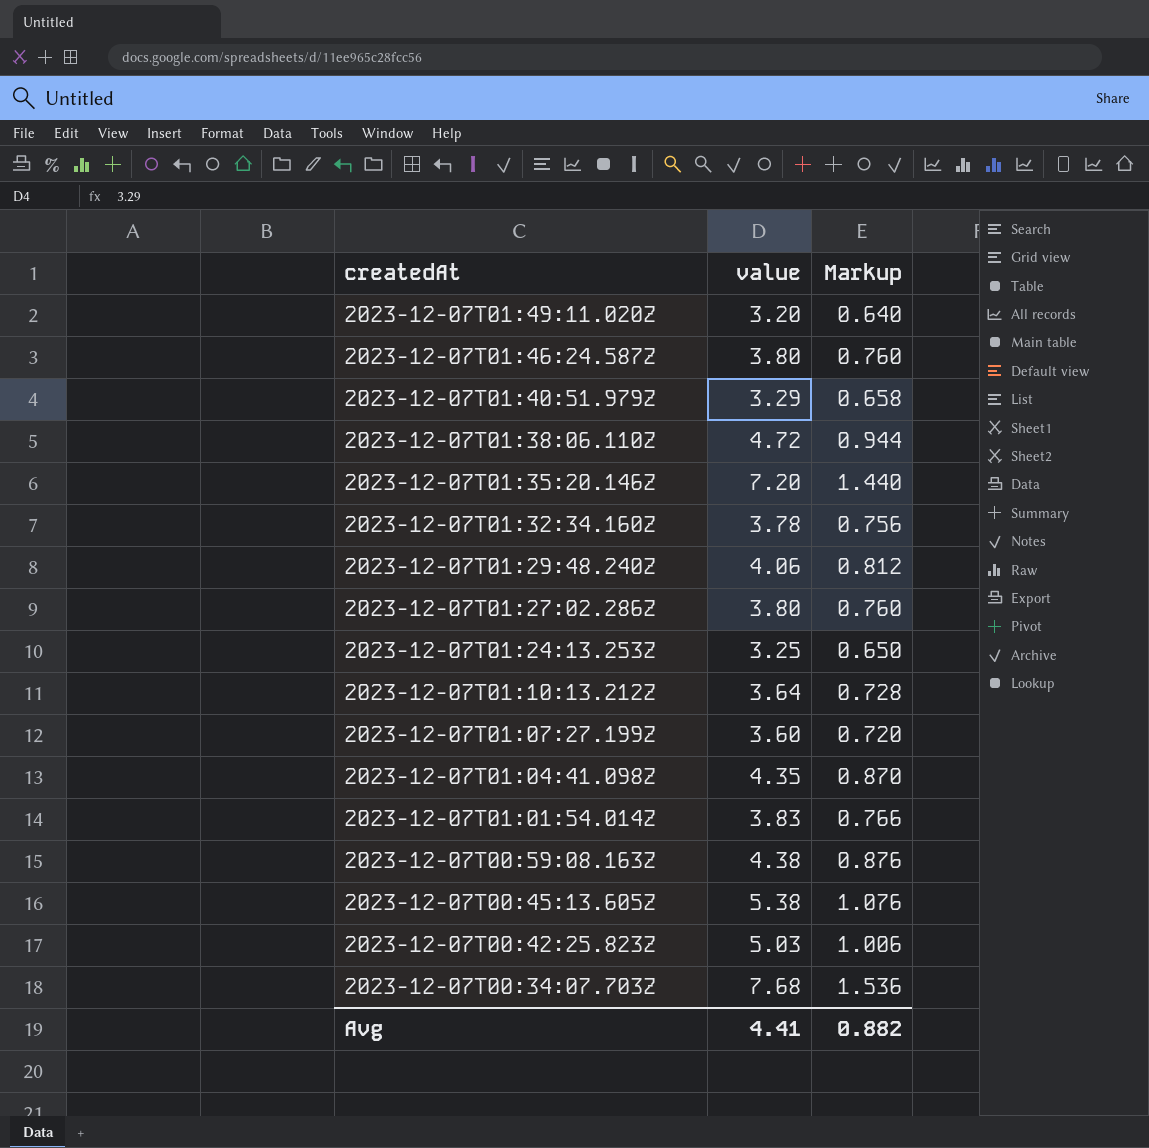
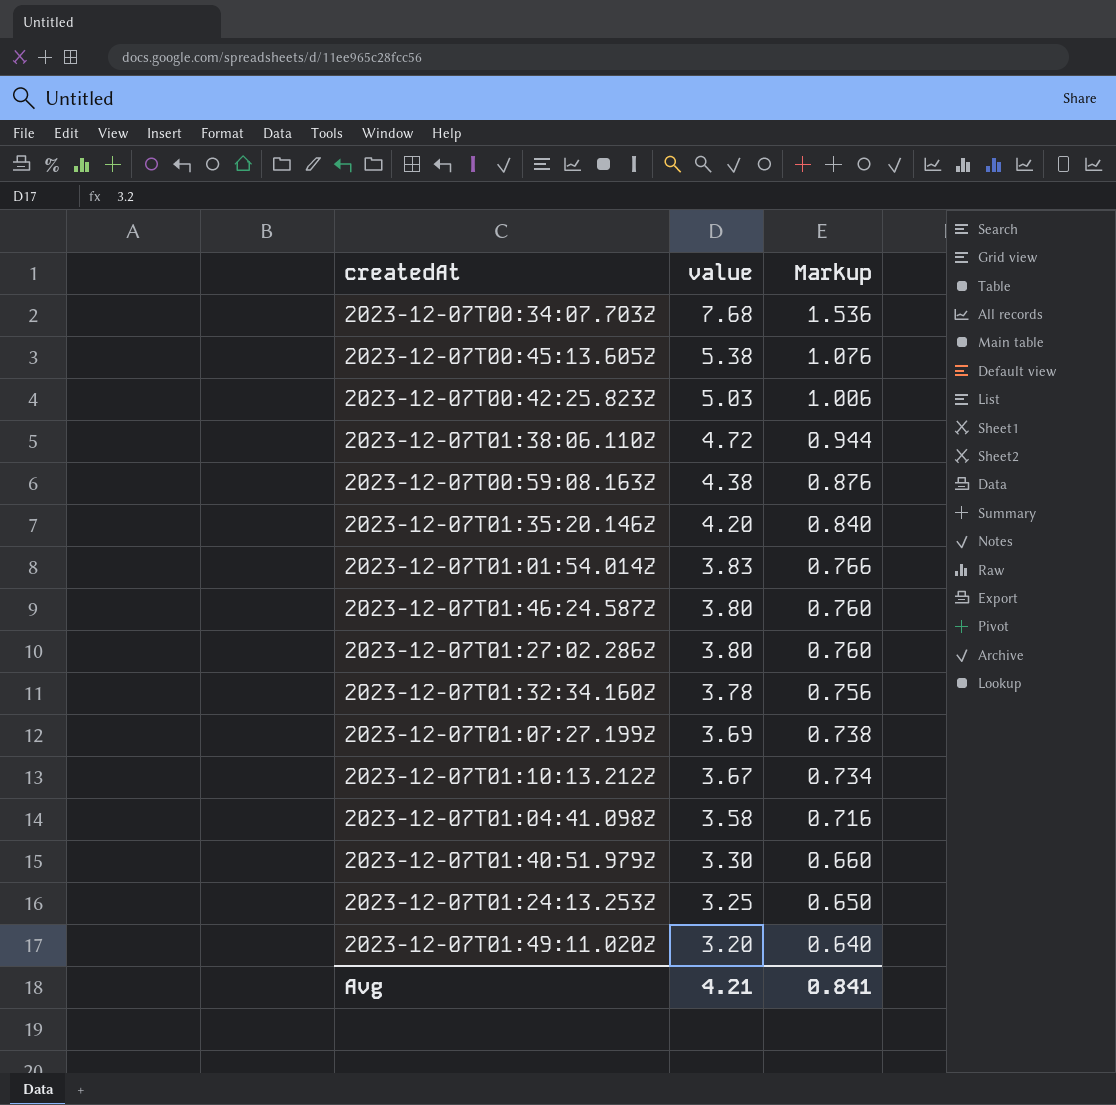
row order: createdAt descending -> value descending
row 2023-12-07T01:29:48.240Z: 4.06 | 0.812 -> none
2023-12-07T01:35:20.146Z | value: 7.20 -> 4.20
2023-12-07T01:35:20.146Z | Markup: 1.440 -> 0.840
2023-12-07T01:07:27.199Z | value: 3.60 -> 3.69
2023-12-07T01:07:27.199Z | Markup: 0.720 -> 0.738
2023-12-07T01:10:13.212Z | value: 3.64 -> 3.67
2023-12-07T01:10:13.212Z | Markup: 0.728 -> 0.734
2023-12-07T01:04:41.098Z | value: 4.35 -> 3.58
2023-12-07T01:04:41.098Z | Markup: 0.870 -> 0.716
2023-12-07T01:40:51.979Z | value: 3.29 -> 3.30
2023-12-07T01:40:51.979Z | Markup: 0.658 -> 0.660
Avg | value: 4.41 -> 4.21
Avg | Markup: 0.882 -> 0.841

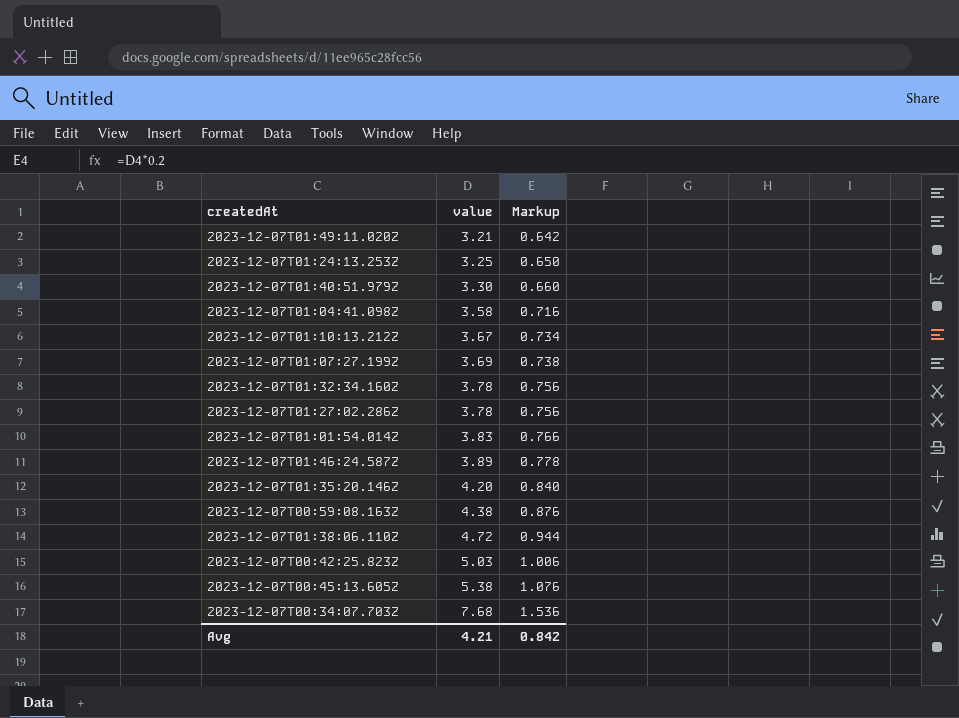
row order: value descending -> value ascending
2023-12-07T01:49:11.020Z | value: 3.20 -> 3.21
2023-12-07T01:49:11.020Z | Markup: 0.640 -> 0.642
2023-12-07T01:27:02.286Z | value: 3.80 -> 3.78
2023-12-07T01:27:02.286Z | Markup: 0.760 -> 0.756
2023-12-07T01:46:24.587Z | value: 3.80 -> 3.89
2023-12-07T01:46:24.587Z | Markup: 0.760 -> 0.778
Avg | Markup: 0.841 -> 0.842

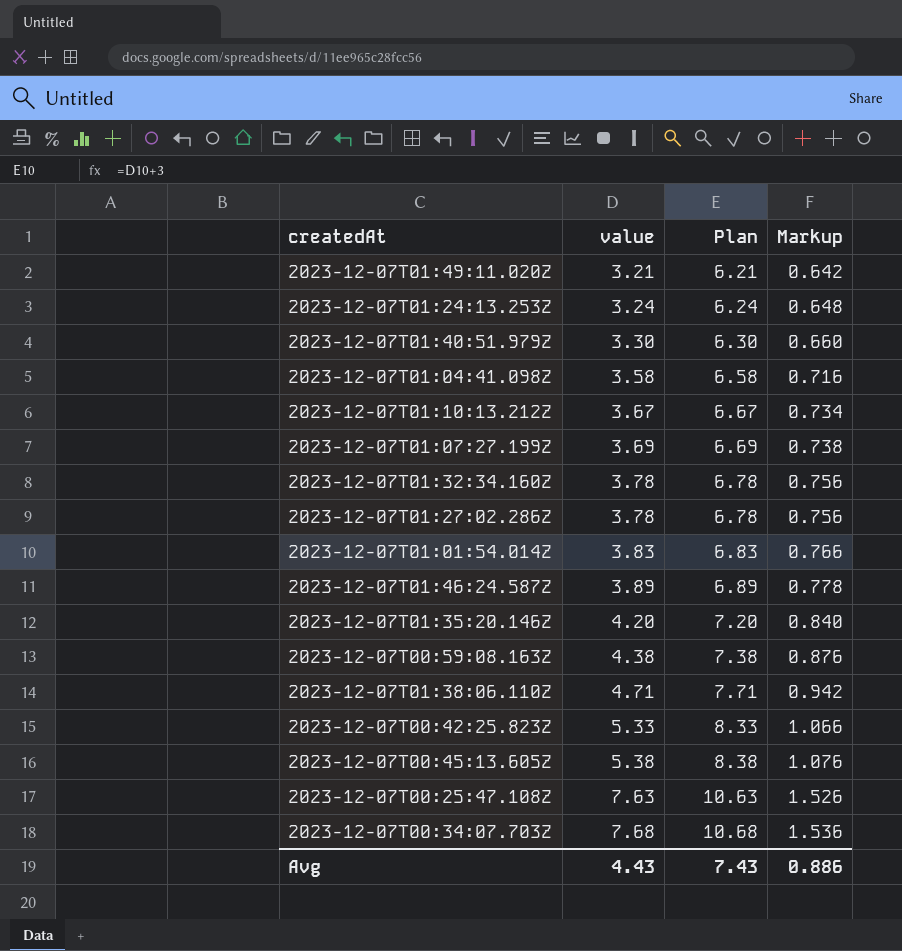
column Plan | formula: none -> [value] + 3
2023-12-07T01:24:13.253Z | value: 3.25 -> 3.24
2023-12-07T01:24:13.253Z | Markup: 0.650 -> 0.648
2023-12-07T01:38:06.110Z | value: 4.72 -> 4.71
2023-12-07T01:38:06.110Z | Markup: 0.944 -> 0.942
2023-12-07T00:42:25.823Z | value: 5.03 -> 5.33
2023-12-07T00:42:25.823Z | Markup: 1.006 -> 1.066
row 2023-12-07T00:25:47.108Z: none -> 7.63 | 10.63 | 1.526
Avg | value: 4.21 -> 4.43
Avg | Markup: 0.842 -> 0.886

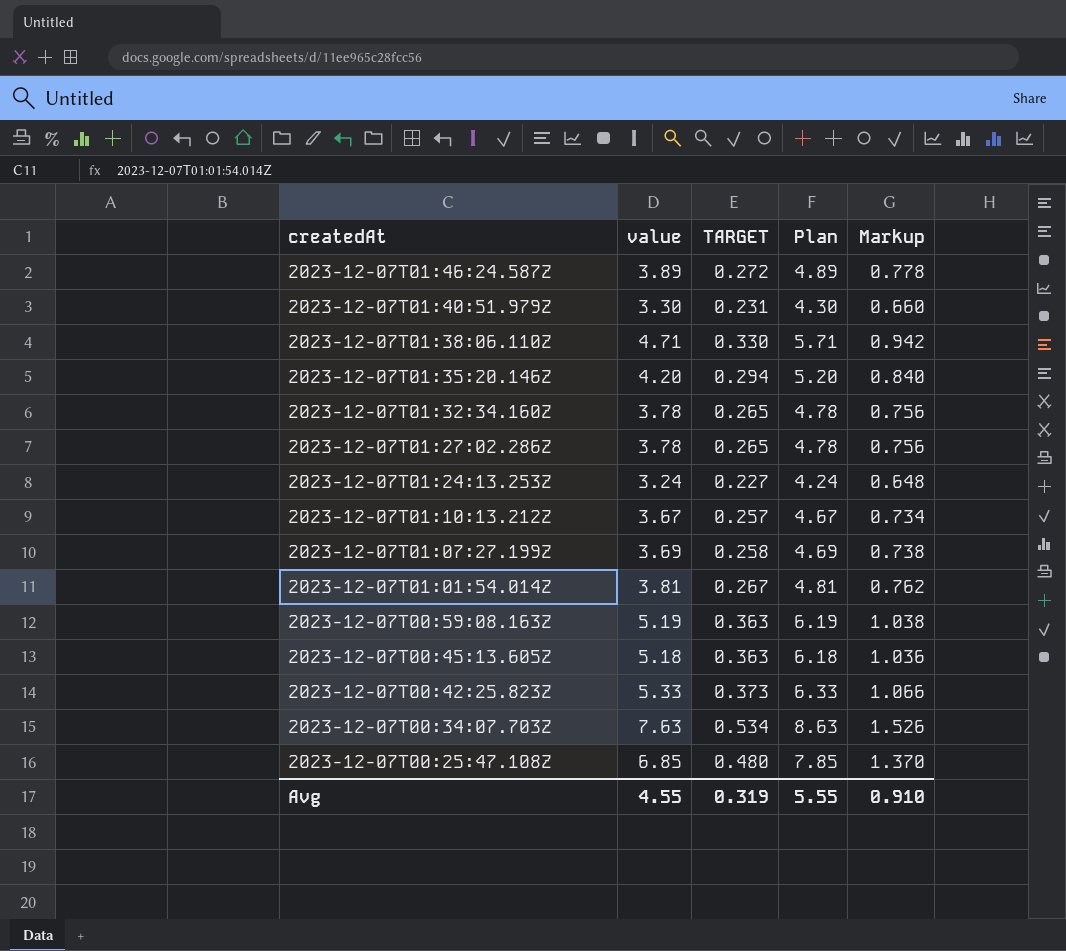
row order: value ascending -> createdAt descending
column TARGET | formula: none -> [value] * 0.07
column Plan | formula: [value] + 3 -> [value] + 1
row 2023-12-07T01:49:11.020Z: 3.21 | 6.21 | 0.642 -> none
row 2023-12-07T01:04:41.098Z: 3.58 | 6.58 | 0.716 -> none
2023-12-07T01:01:54.014Z | value: 3.83 -> 3.81
2023-12-07T01:01:54.014Z | Markup: 0.766 -> 0.762
2023-12-07T00:59:08.163Z | value: 4.38 -> 5.19
2023-12-07T00:59:08.163Z | Markup: 0.876 -> 1.038
2023-12-07T00:45:13.605Z | value: 5.38 -> 5.18
2023-12-07T00:45:13.605Z | Markup: 1.076 -> 1.036
2023-12-07T00:34:07.703Z | value: 7.68 -> 7.63
2023-12-07T00:34:07.703Z | Markup: 1.536 -> 1.526
2023-12-07T00:25:47.108Z | value: 7.63 -> 6.85
2023-12-07T00:25:47.108Z | Markup: 1.526 -> 1.370
Avg | value: 4.43 -> 4.55
Avg | Plan: 7.43 -> 5.55
Avg | Markup: 0.886 -> 0.910

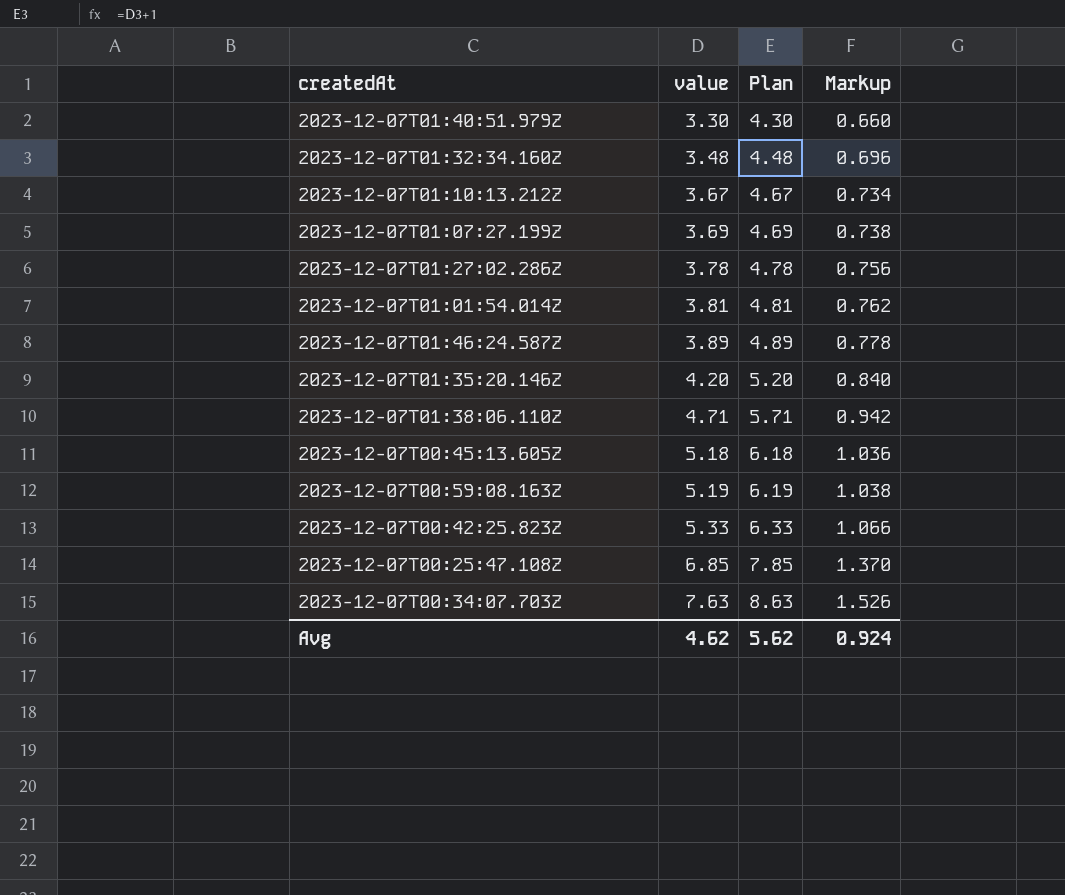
row order: createdAt descending -> value ascending
column TARGET | formula: [value] * 0.07 -> none
row 2023-12-07T01:24:13.253Z: 3.24 | 0.227 | 4.24 | 0.648 -> none
2023-12-07T01:32:34.160Z | value: 3.78 -> 3.48
2023-12-07T01:32:34.160Z | Plan: 4.78 -> 4.48
2023-12-07T01:32:34.160Z | Markup: 0.756 -> 0.696
Avg | value: 4.55 -> 4.62
Avg | Plan: 5.55 -> 5.62
Avg | Markup: 0.910 -> 0.924

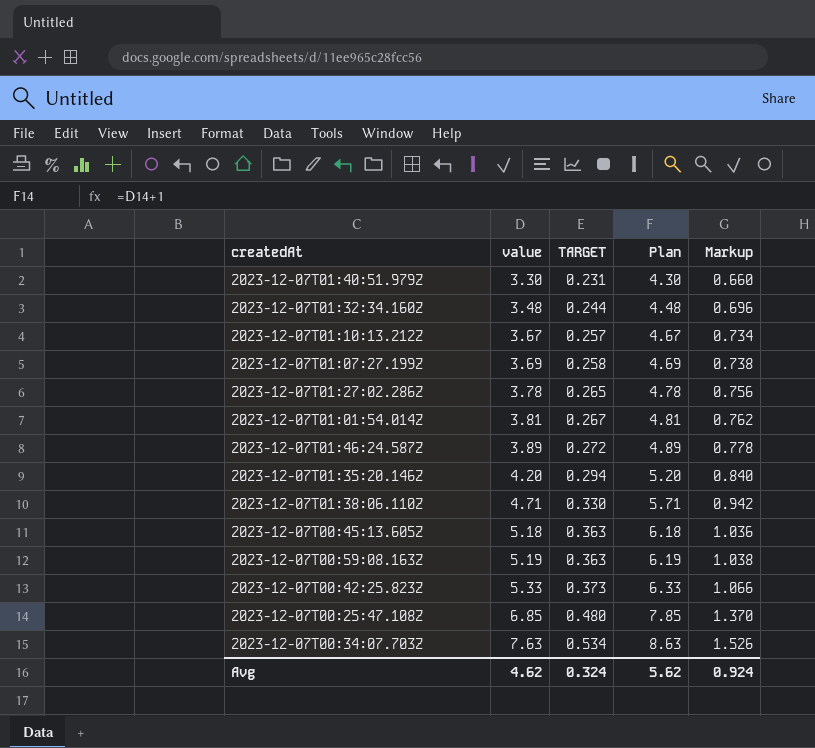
column TARGET | formula: none -> [value] * 0.07

